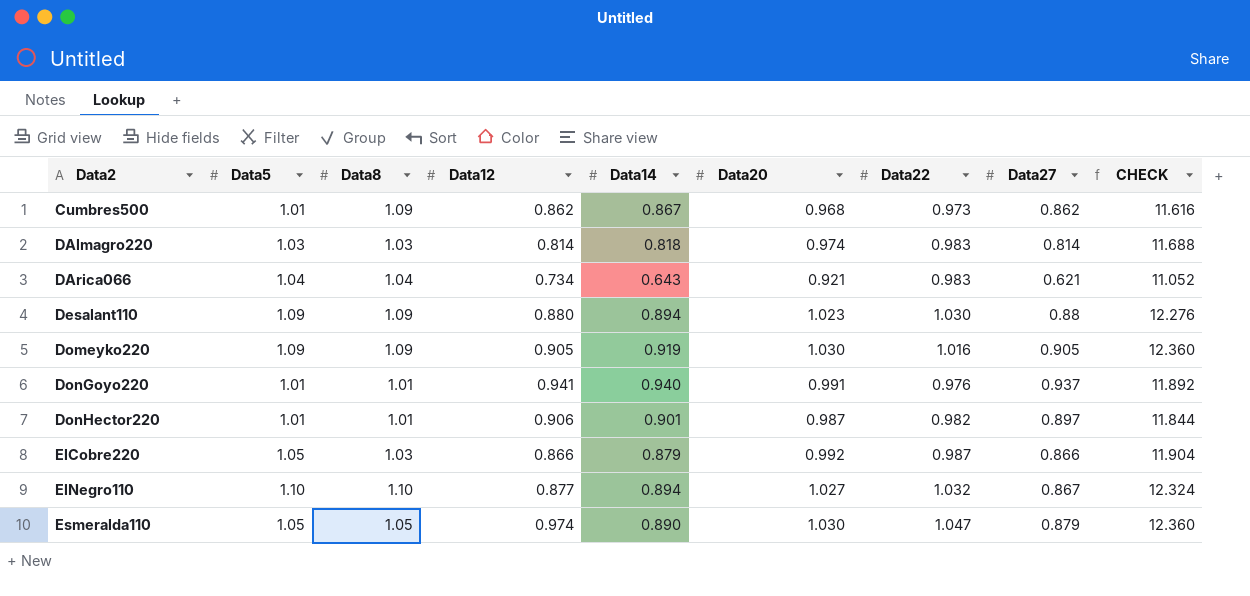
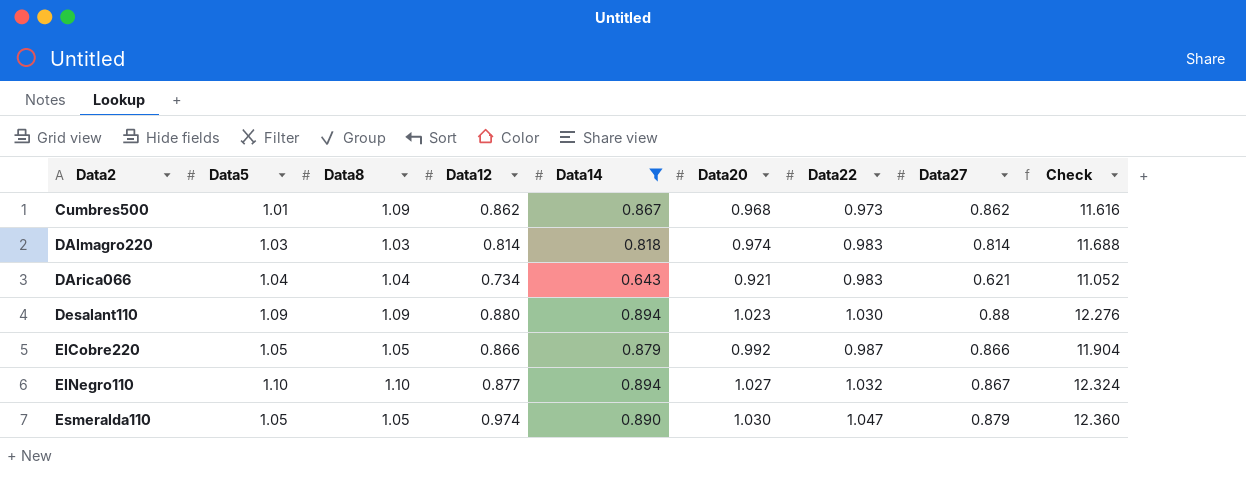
filter: none -> Data14 <= 0.894
column name: CHECK -> Check
ElCobre220 | Data8: 1.03 -> 1.05

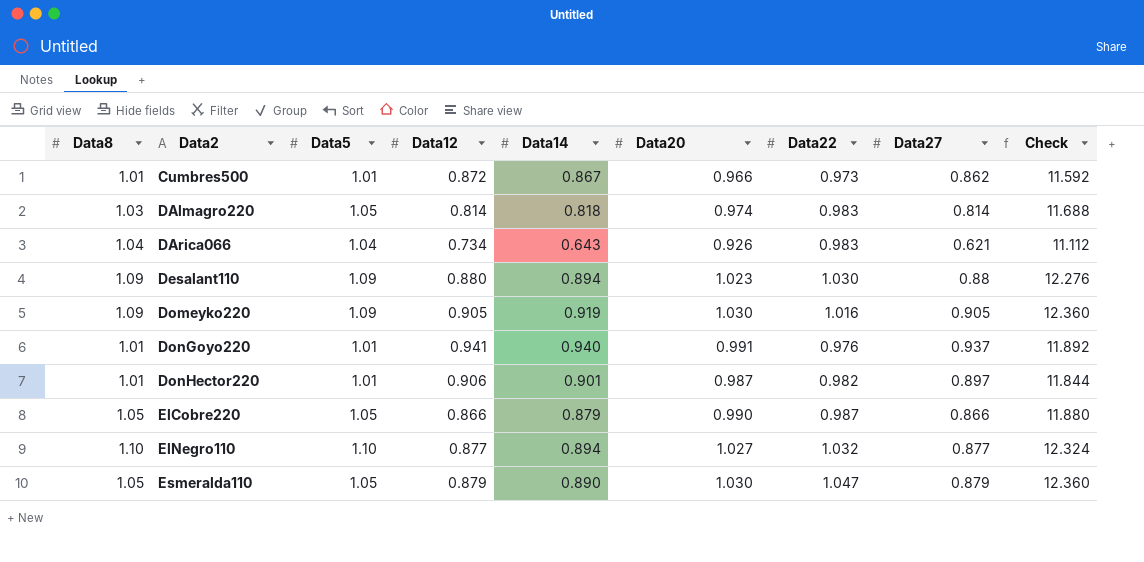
filter: Data14 <= 0.894 -> none
column Data8 | position: 3 -> 1
Cumbres500 | Data8: 1.09 -> 1.01
Cumbres500 | Data12: 0.862 -> 0.872
Cumbres500 | Data20: 0.968 -> 0.966
Cumbres500 | Check: 11.616 -> 11.592
DAlmagro220 | Data5: 1.03 -> 1.05
DArica066 | Data20: 0.921 -> 0.926
DArica066 | Check: 11.052 -> 11.112
ElCobre220 | Data20: 0.992 -> 0.990
ElCobre220 | Check: 11.904 -> 11.880
ElNegro110 | Data27: 0.867 -> 0.877
Esmeralda110 | Data12: 0.974 -> 0.879

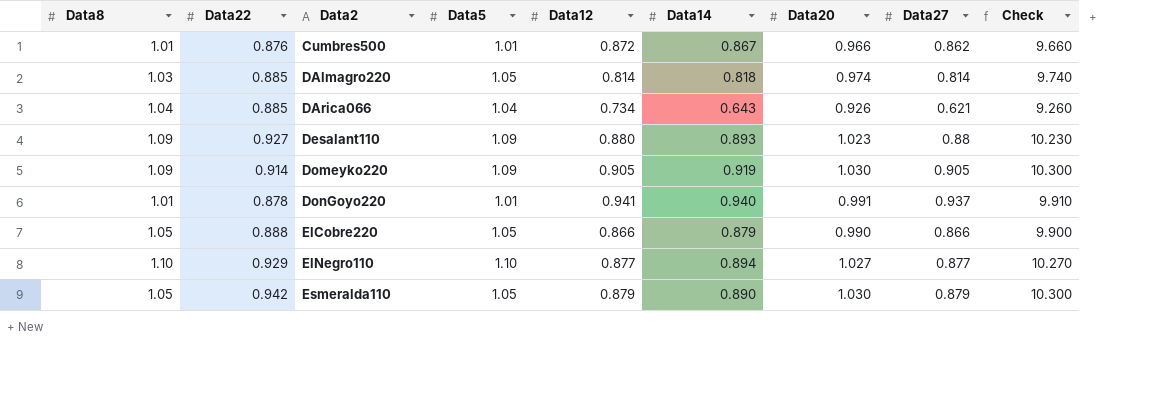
column Data22 | position: 7 -> 2
column Check | formula: [Data20] * 12 -> [Data20] * 10
row DonHector220: 1.01 | 1.01 | 0.906 | 0.901 | 0.987 | 0.982 | 0.897 | 11.844 -> none
Cumbres500 | Data22: 0.973 -> 0.876
DAlmagro220 | Data22: 0.983 -> 0.885
DArica066 | Data22: 0.983 -> 0.885
Desalant110 | Data22: 1.030 -> 0.927
Desalant110 | Data14: 0.894 -> 0.893
Domeyko220 | Data22: 1.016 -> 0.914
DonGoyo220 | Data22: 0.976 -> 0.878
ElCobre220 | Data22: 0.987 -> 0.888
ElNegro110 | Data22: 1.032 -> 0.929
Esmeralda110 | Data22: 1.047 -> 0.942

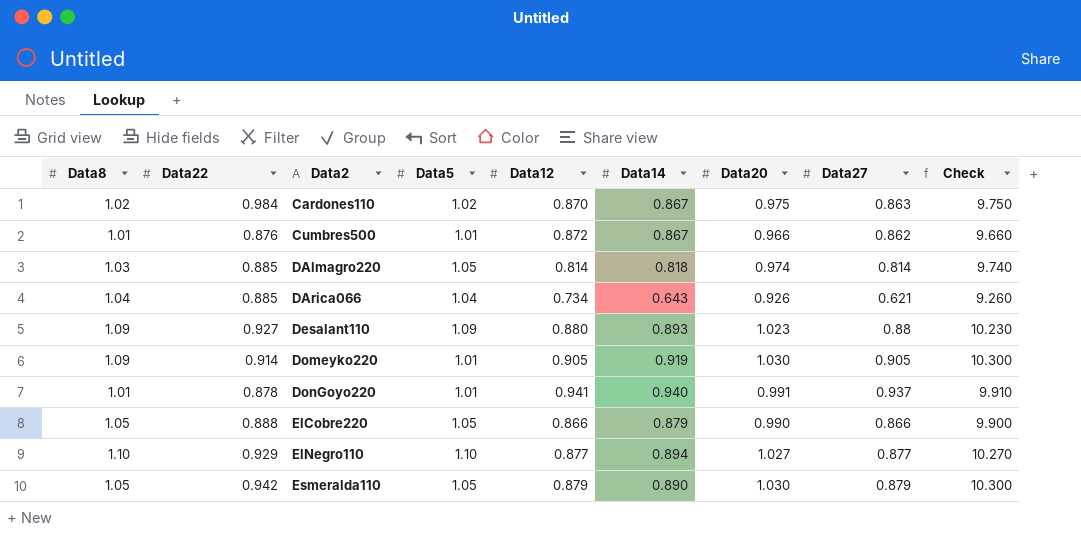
row Cardones110: none -> 1.02 | 0.984 | 1.02 | 0.870 | 0.867 | 0.975 | 0.863 | 9.750
Domeyko220 | Data5: 1.09 -> 1.01

